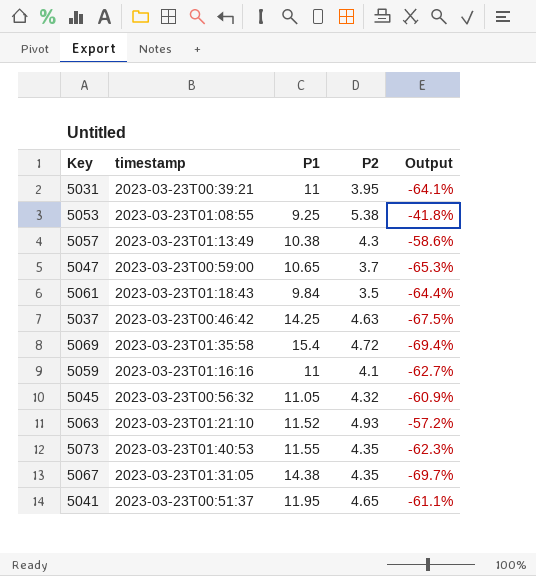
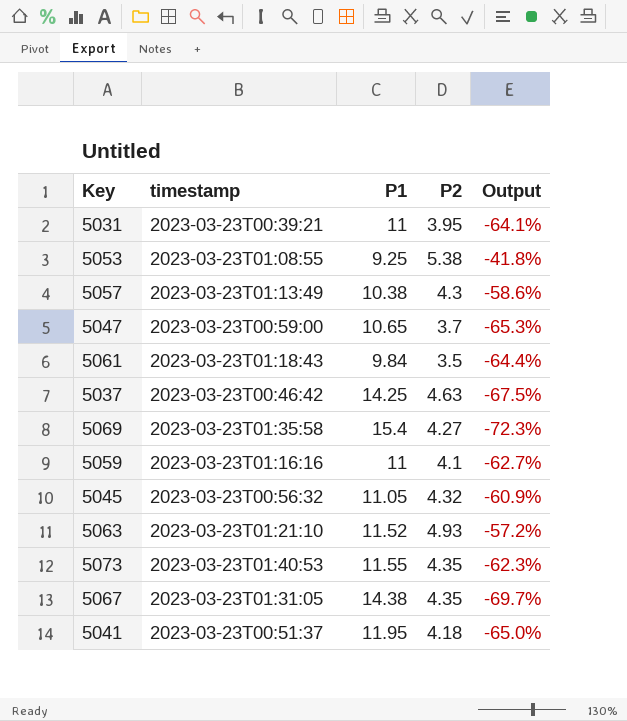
5069 | P2: 4.72 -> 4.27
5069 | Output: -69.4% -> -72.3%
5041 | P2: 4.65 -> 4.18
5041 | Output: -61.1% -> -65.0%

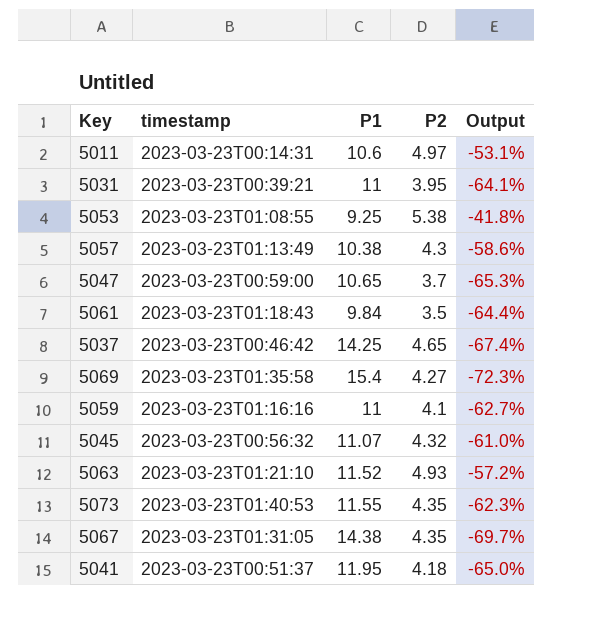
row 5011: none -> 2023-03-23T00:14:31 | 10.6 | 4.97 | -53.1%
5037 | P2: 4.63 -> 4.65
5037 | Output: -67.5% -> -67.4%
5045 | P1: 11.05 -> 11.07
5045 | Output: -60.9% -> -61.0%

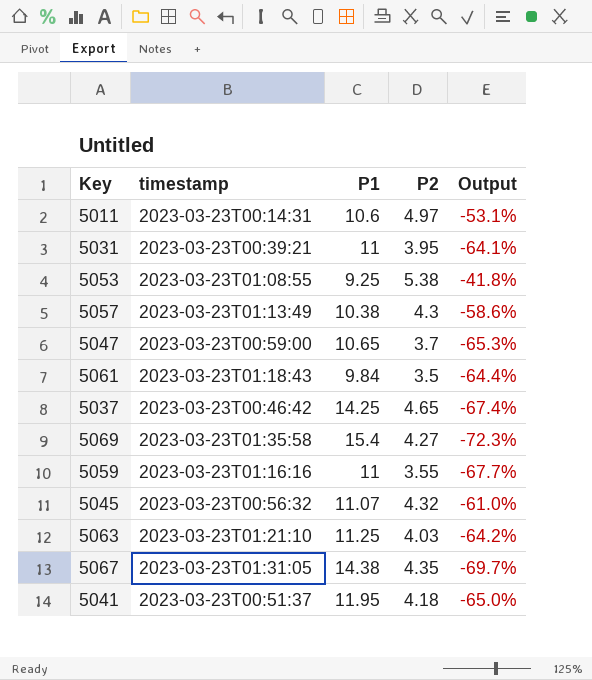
row 5073: 2023-03-23T01:40:53 | 11.55 | 4.35 | -62.3% -> none
5059 | P2: 4.1 -> 3.55
5059 | Output: -62.7% -> -67.7%
5063 | P1: 11.52 -> 11.25
5063 | P2: 4.93 -> 4.03
5063 | Output: -57.2% -> -64.2%

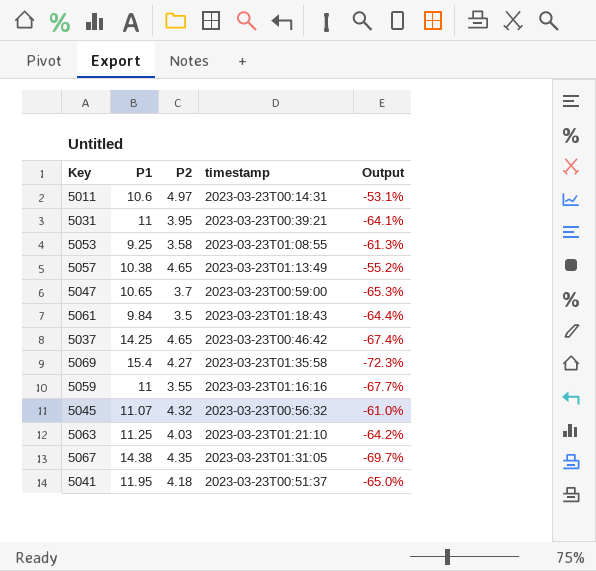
column timestamp | position: 2 -> 4
5053 | P2: 5.38 -> 3.58
5053 | Output: -41.8% -> -61.3%
5057 | P2: 4.3 -> 4.65
5057 | Output: -58.6% -> -55.2%

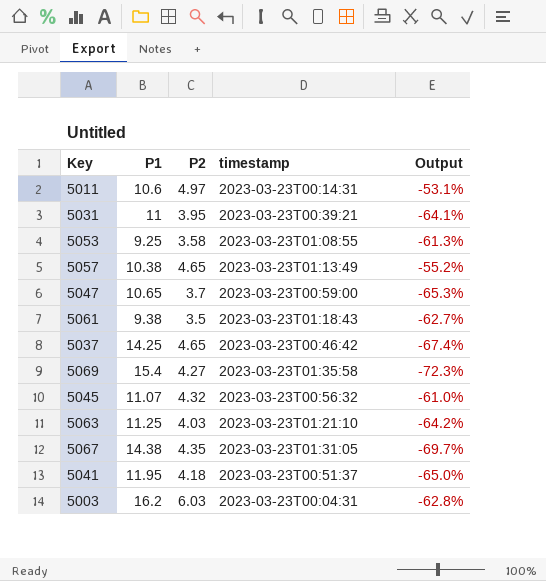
row 5059: 11 | 3.55 | 2023-03-23T01:16:16 | -67.7% -> none
5061 | P1: 9.84 -> 9.38
5061 | Output: -64.4% -> -62.7%
row 5003: none -> 16.2 | 6.03 | 2023-03-23T00:04:31 | -62.8%

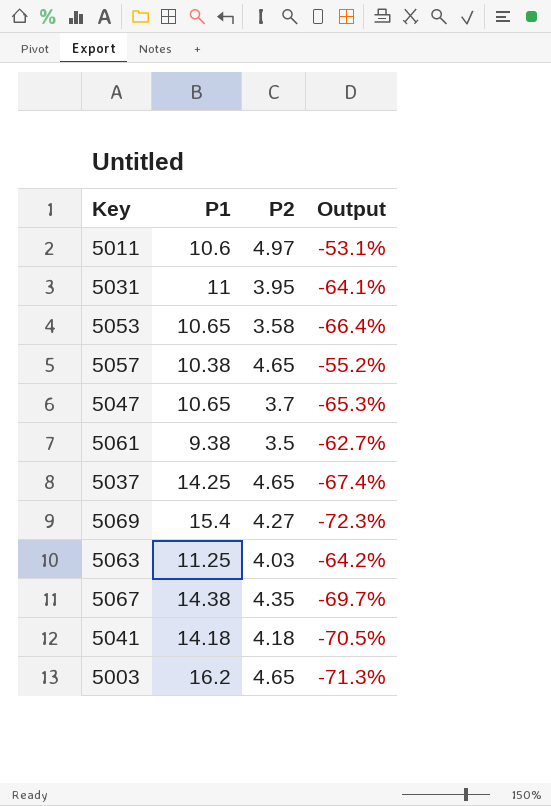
column timestamp | position: 4 -> none
row 5045: 11.07 | 4.32 | 2023-03-23T00:56:32 | -61.0% -> none
5053 | P1: 9.25 -> 10.65
5053 | Output: -61.3% -> -66.4%
5041 | P1: 11.95 -> 14.18
5041 | Output: -65.0% -> -70.5%
5003 | P2: 6.03 -> 4.65
5003 | Output: -62.8% -> -71.3%

